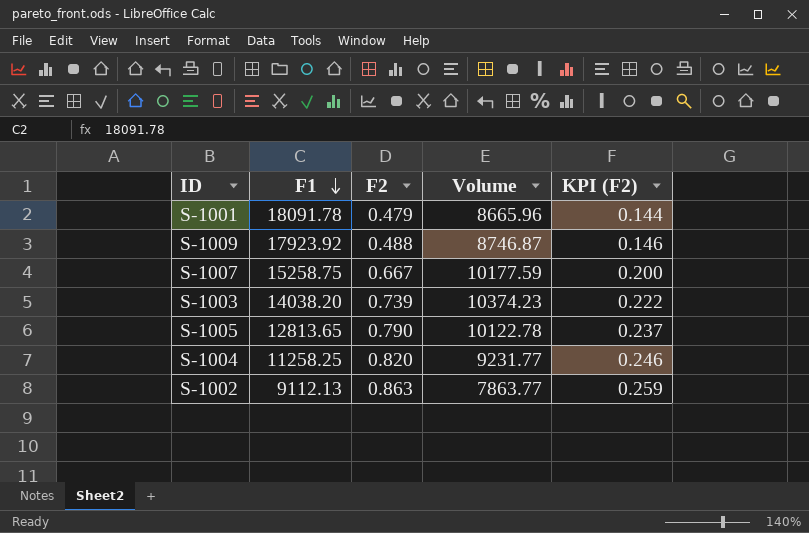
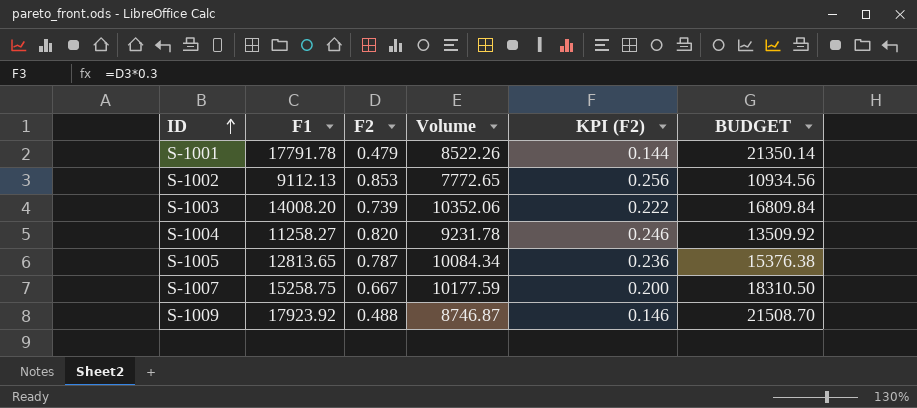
row order: F1 descending -> ID ascending
column BUDGET | formula: none -> [F1] * 1.2
S-1001 | F1: 18091.78 -> 17791.78
S-1001 | Volume: 8665.96 -> 8522.26
S-1002 | F2: 0.863 -> 0.853
S-1002 | Volume: 7863.77 -> 7772.65
S-1002 | KPI (F2): 0.259 -> 0.256
S-1003 | F1: 14038.20 -> 14008.20
S-1003 | Volume: 10374.23 -> 10352.06
S-1004 | F1: 11258.25 -> 11258.27
S-1004 | Volume: 9231.77 -> 9231.78
S-1005 | F2: 0.790 -> 0.787
S-1005 | Volume: 10122.78 -> 10084.34
S-1005 | KPI (F2): 0.237 -> 0.236

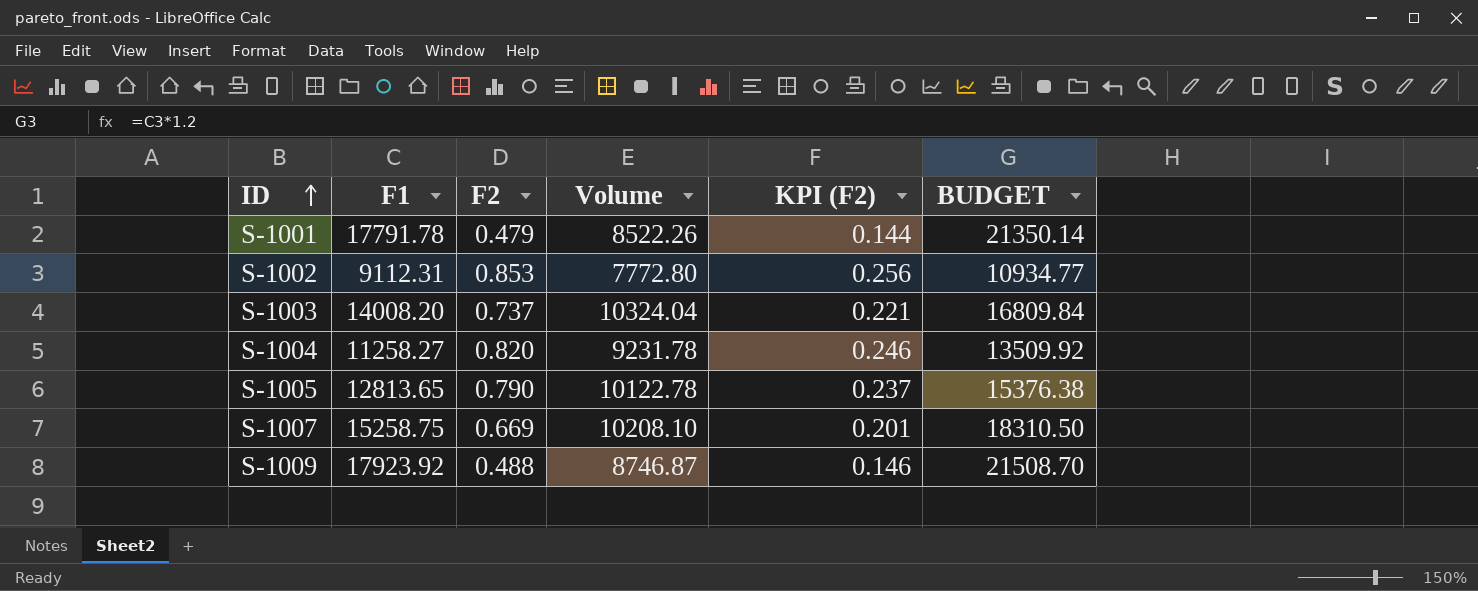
S-1002 | F1: 9112.13 -> 9112.31
S-1002 | Volume: 7772.65 -> 7772.80
S-1002 | BUDGET: 10934.56 -> 10934.77
S-1003 | F2: 0.739 -> 0.737
S-1003 | Volume: 10352.06 -> 10324.04
S-1003 | KPI (F2): 0.222 -> 0.221
S-1005 | F2: 0.787 -> 0.790
S-1005 | Volume: 10084.34 -> 10122.78
S-1005 | KPI (F2): 0.236 -> 0.237
S-1007 | F2: 0.667 -> 0.669
S-1007 | Volume: 10177.59 -> 10208.10
S-1007 | KPI (F2): 0.200 -> 0.201

